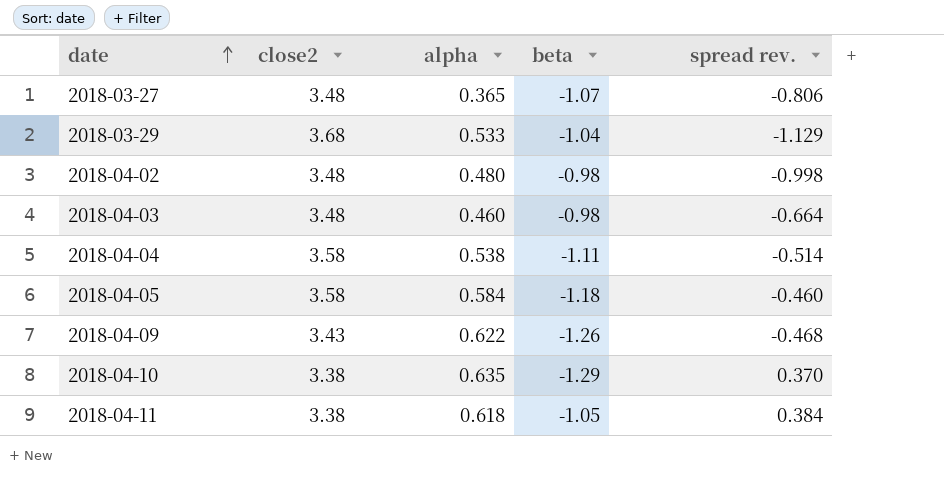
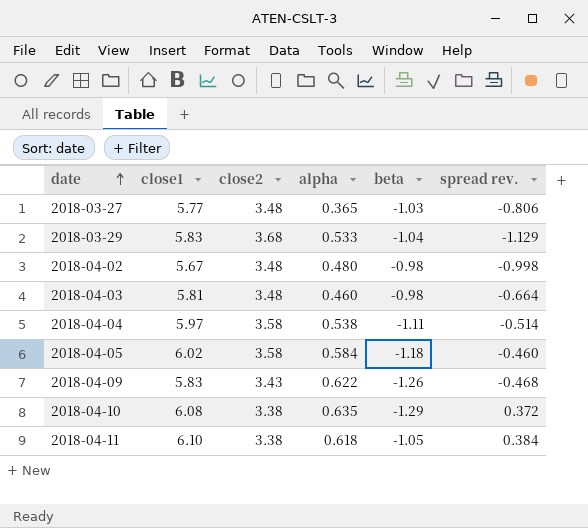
column close1 | position: none -> 2
2018-03-27 | beta: -1.07 -> -1.03
2018-04-10 | spread rev.: 0.370 -> 0.372

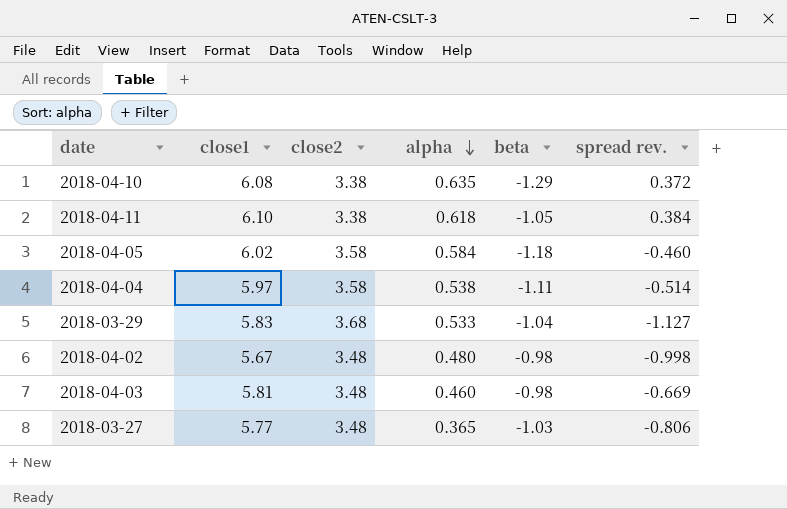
row order: date ascending -> alpha descending
row 2018-04-09: 5.83 | 3.43 | 0.622 | -1.26 | -0.468 -> none
2018-03-29 | spread rev.: -1.129 -> -1.127
2018-04-03 | spread rev.: -0.664 -> -0.669

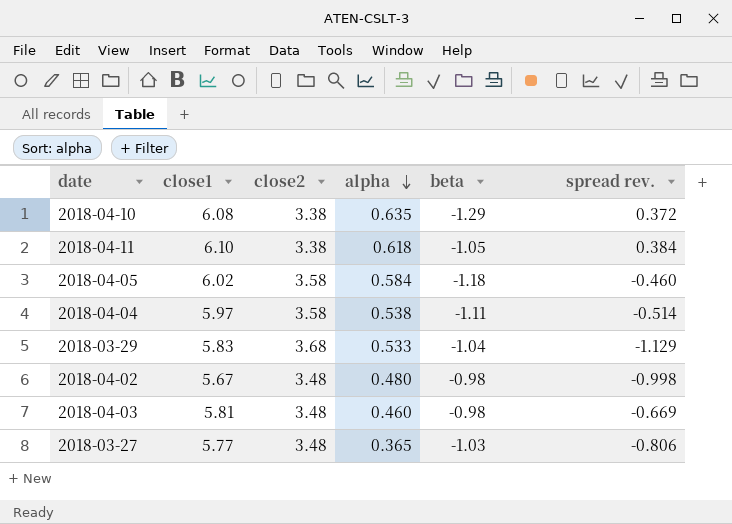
2018-03-29 | spread rev.: -1.127 -> -1.129

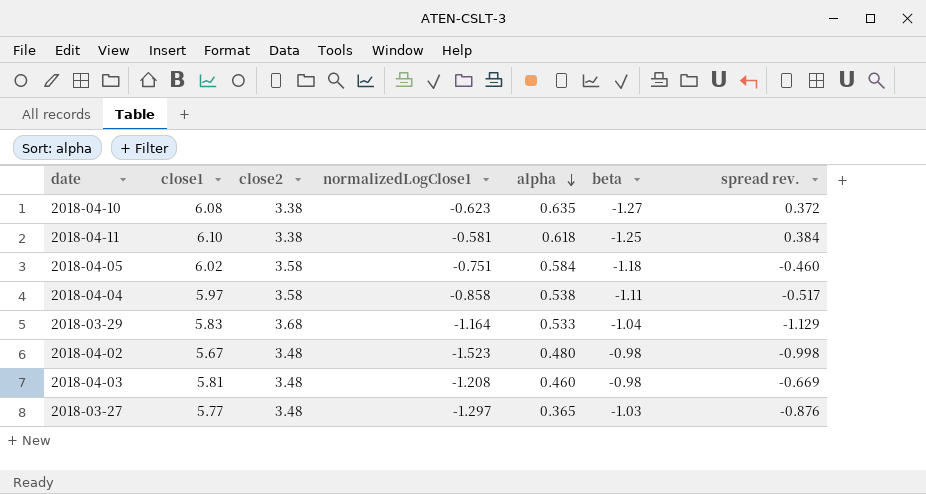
column normalizedLogClose1 | position: none -> 4
2018-04-10 | beta: -1.29 -> -1.27
2018-04-11 | beta: -1.05 -> -1.25
2018-04-04 | spread rev.: -0.514 -> -0.517
2018-03-27 | spread rev.: -0.806 -> -0.876

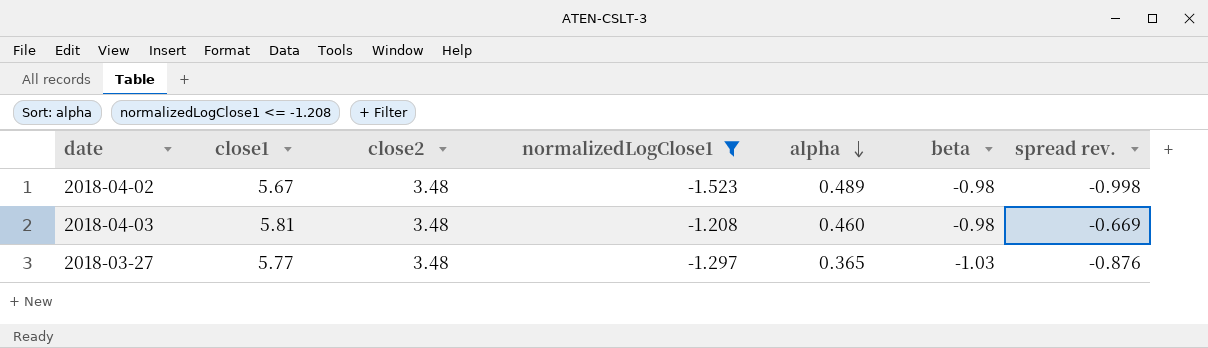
filter: none -> normalizedLogClose1 <= -1.208
2018-04-02 | alpha: 0.480 -> 0.489

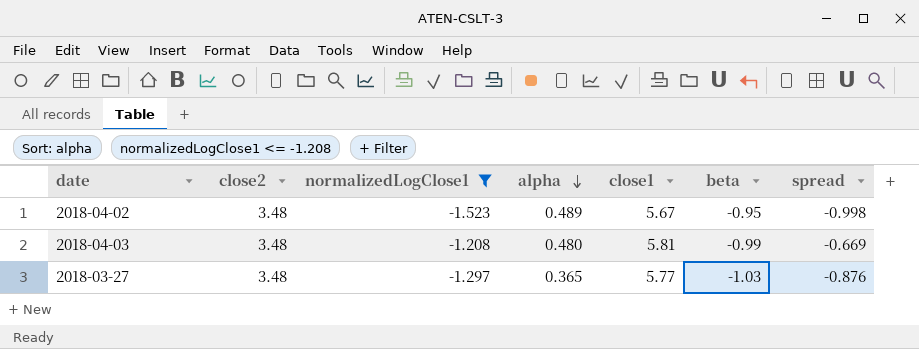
column close1 | position: 2 -> 5
column name: spread rev. -> spread
2018-04-02 | beta: -0.98 -> -0.95
2018-04-03 | alpha: 0.460 -> 0.480
2018-04-03 | beta: -0.98 -> -0.99

